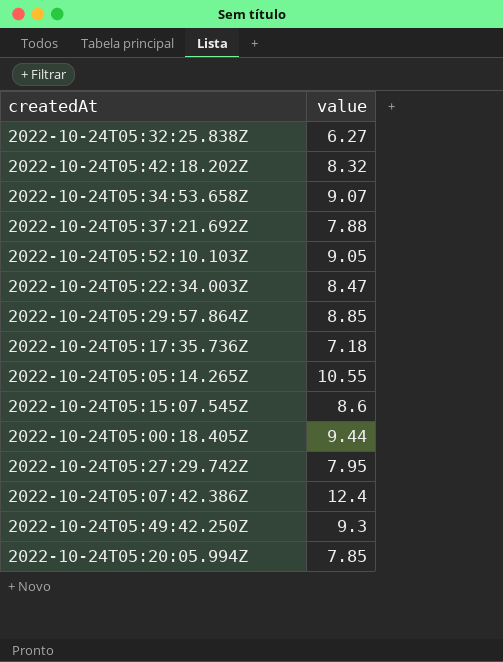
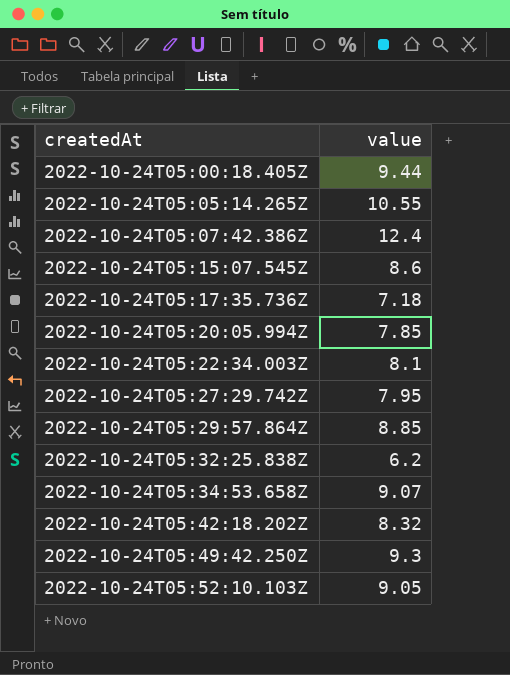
row order: none -> createdAt ascending
row 2022-10-24T05:37:21.692Z: 7.88 -> none
2022-10-24T05:22:34.003Z | value: 8.47 -> 8.1
2022-10-24T05:32:25.838Z | value: 6.27 -> 6.2

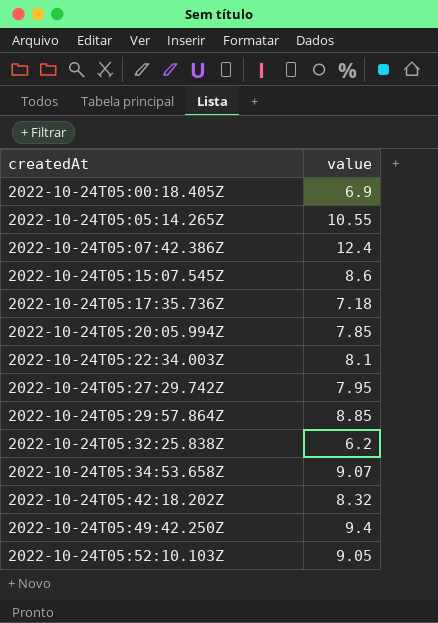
2022-10-24T05:00:18.405Z | value: 9.44 -> 6.9
2022-10-24T05:49:42.250Z | value: 9.3 -> 9.4

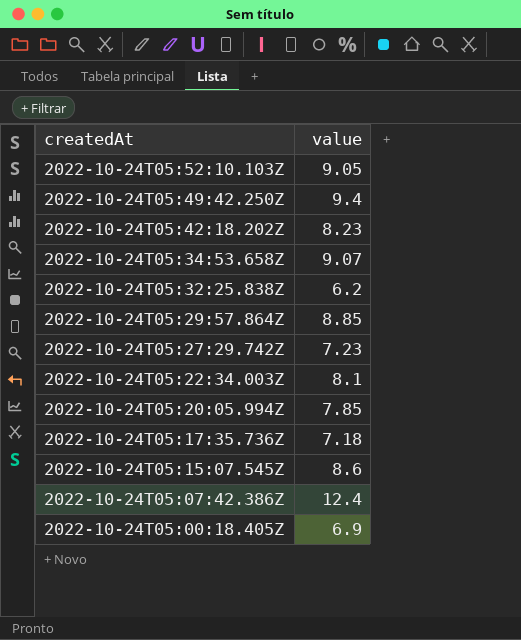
row order: createdAt ascending -> createdAt descending
row 2022-10-24T05:05:14.265Z: 10.55 -> none
2022-10-24T05:42:18.202Z | value: 8.32 -> 8.23
2022-10-24T05:27:29.742Z | value: 7.95 -> 7.23

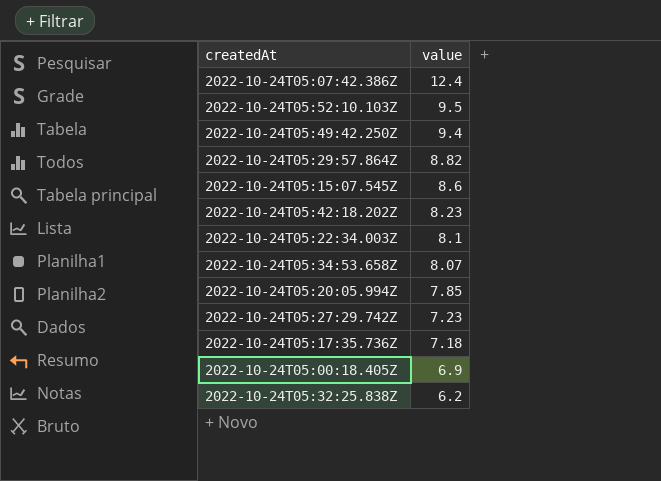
row order: createdAt descending -> value descending
2022-10-24T05:52:10.103Z | value: 9.05 -> 9.5
2022-10-24T05:29:57.864Z | value: 8.85 -> 8.82
2022-10-24T05:34:53.658Z | value: 9.07 -> 8.07

